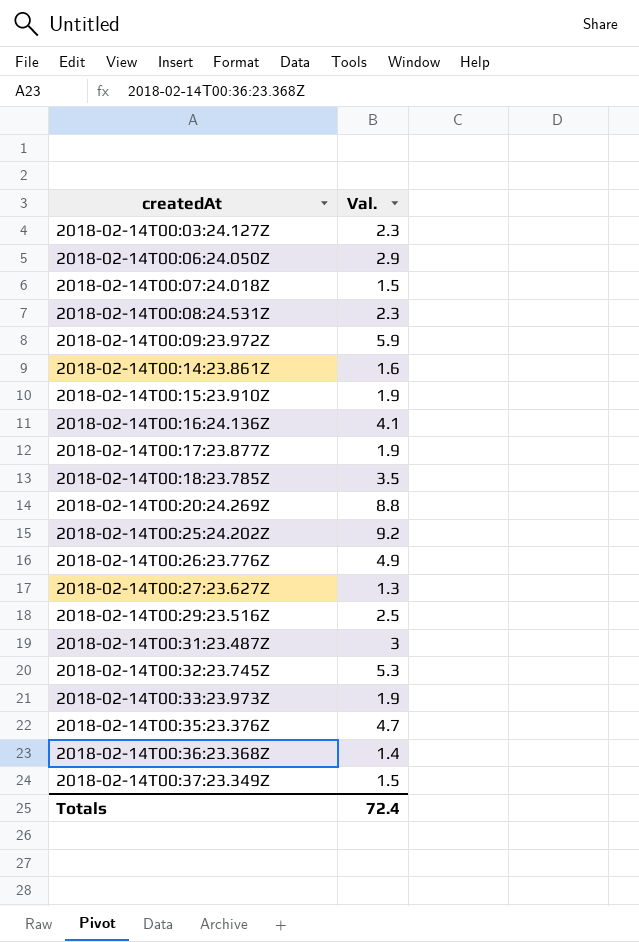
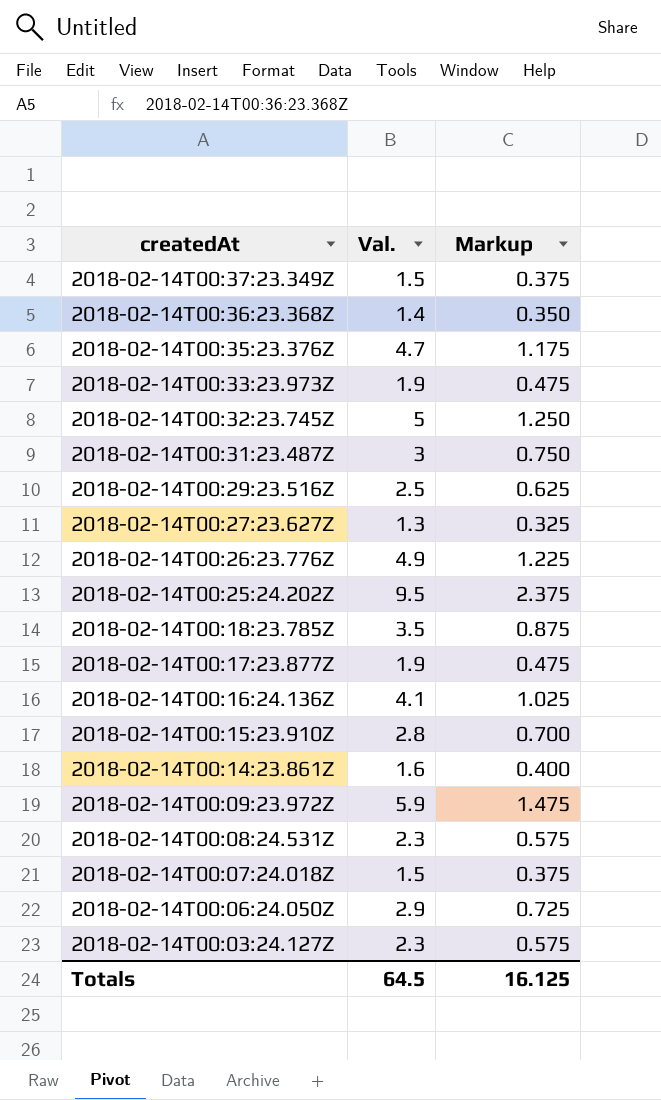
row order: createdAt ascending -> createdAt descending
column Markup | formula: none -> [Val.] * 0.25
row 2018-02-14T00:20:24.269Z: 8.8 -> none
2018-02-14T00:32:23.745Z | Val.: 5.3 -> 5
2018-02-14T00:25:24.202Z | Val.: 9.2 -> 9.5
2018-02-14T00:15:23.910Z | Val.: 1.9 -> 2.8
Totals | Val.: 72.4 -> 64.5

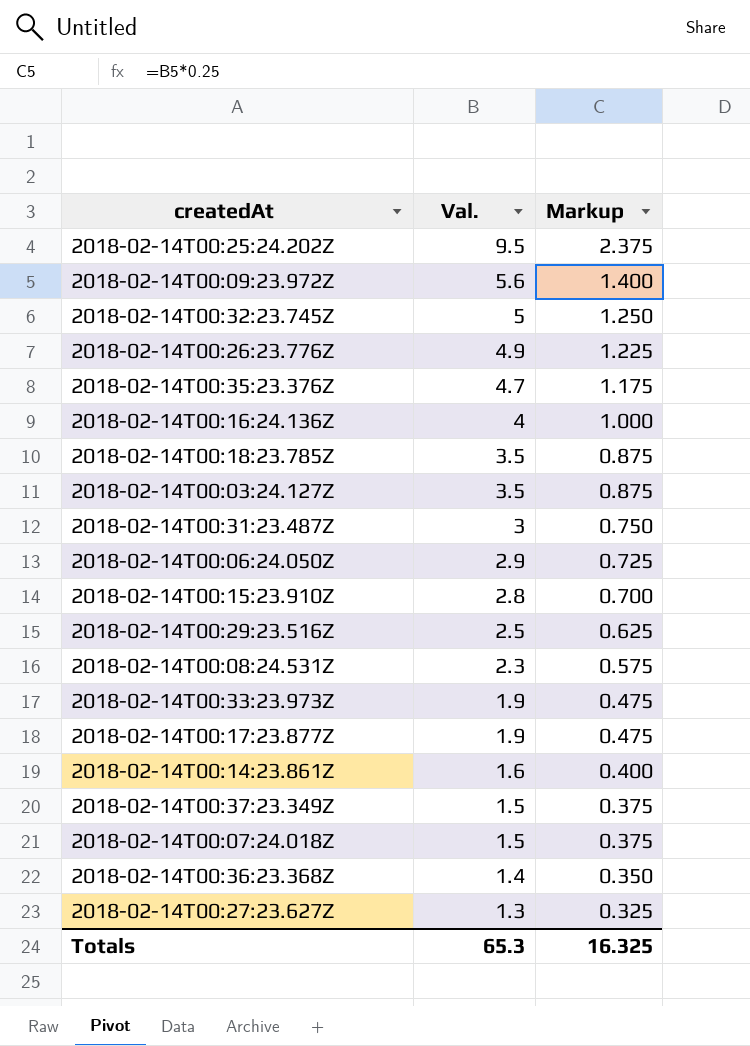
row order: createdAt descending -> Val. descending
2018-02-14T00:09:23.972Z | Val.: 5.9 -> 5.6
2018-02-14T00:09:23.972Z | Markup: 1.475 -> 1.400
2018-02-14T00:16:24.136Z | Val.: 4.1 -> 4
2018-02-14T00:16:24.136Z | Markup: 1.025 -> 1.000
2018-02-14T00:03:24.127Z | Val.: 2.3 -> 3.5
2018-02-14T00:03:24.127Z | Markup: 0.575 -> 0.875
Totals | Val.: 64.5 -> 65.3
Totals | Markup: 16.125 -> 16.325

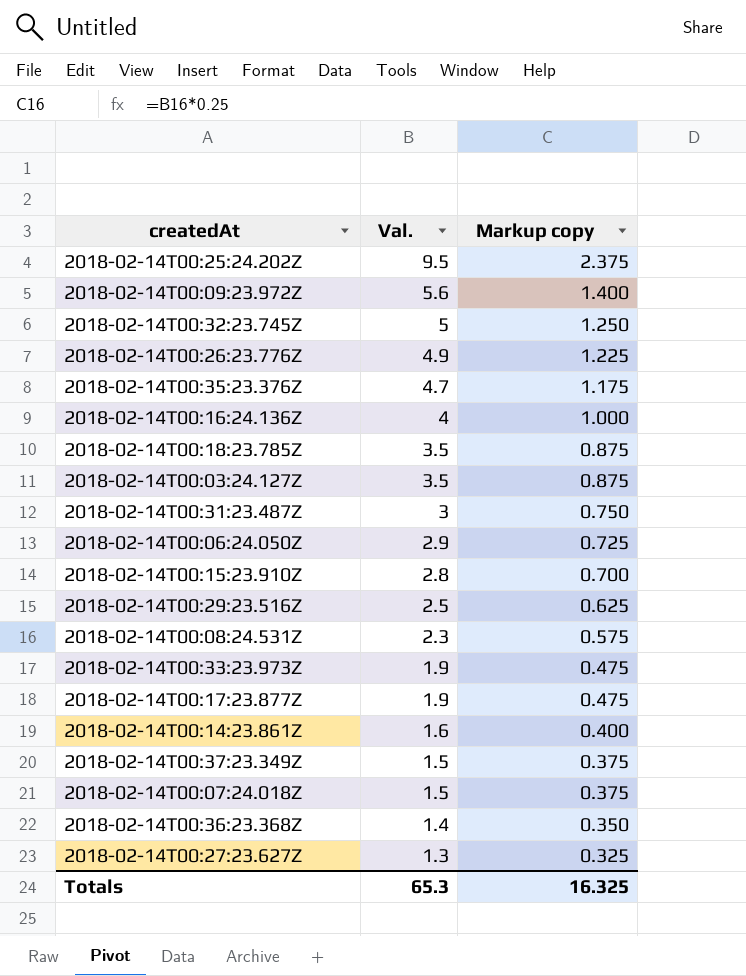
column name: Markup -> Markup copy

